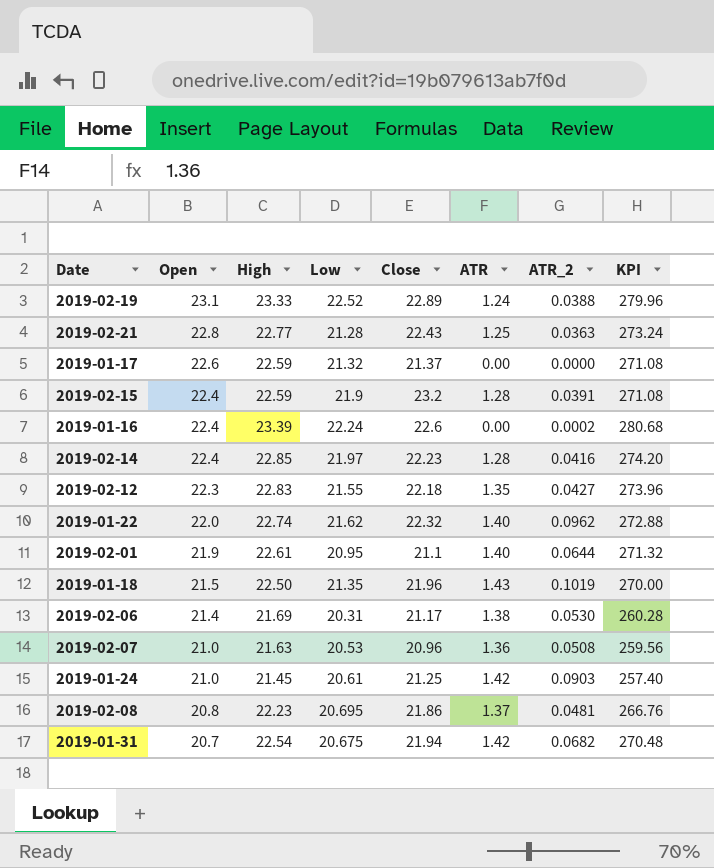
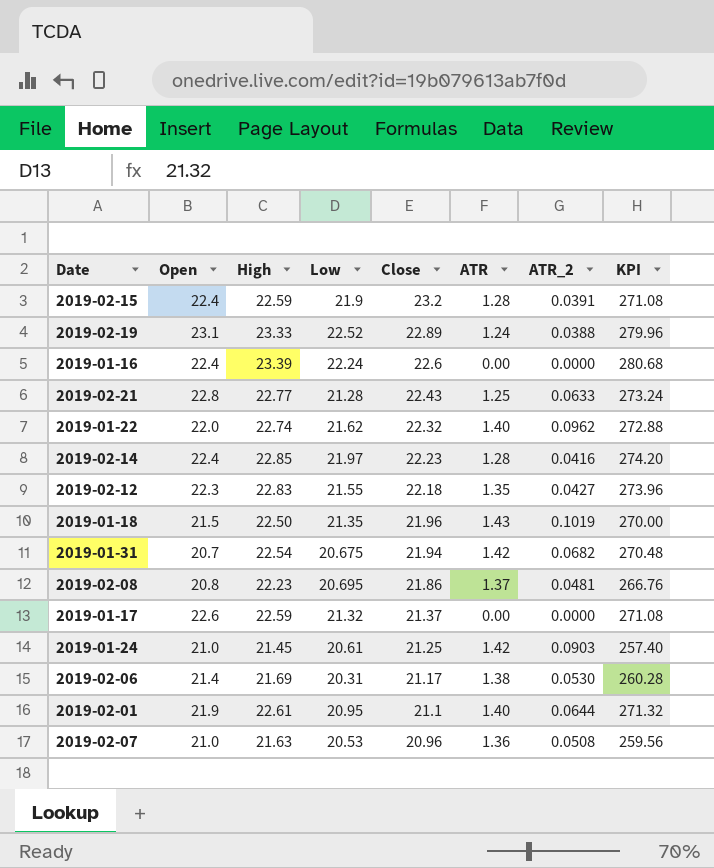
row order: Open descending -> Close descending
2019-01-16 | ATR_2: 0.0002 -> 0.0000
2019-02-21 | ATR_2: 0.0363 -> 0.0633

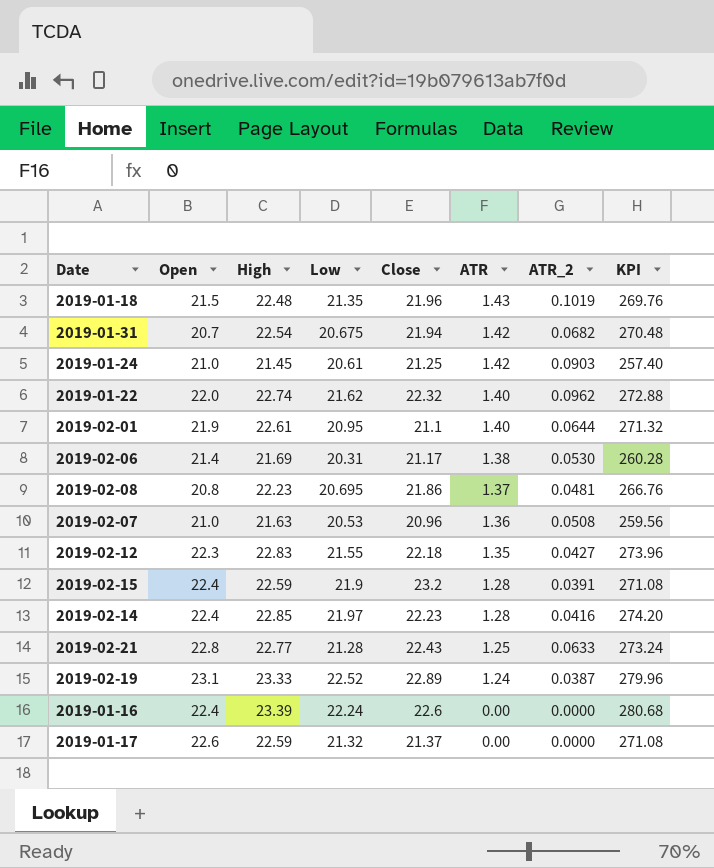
row order: Close descending -> ATR descending
2019-01-18 | High: 22.50 -> 22.48
2019-01-18 | KPI: 270.00 -> 269.76
2019-02-19 | ATR_2: 0.0388 -> 0.0387

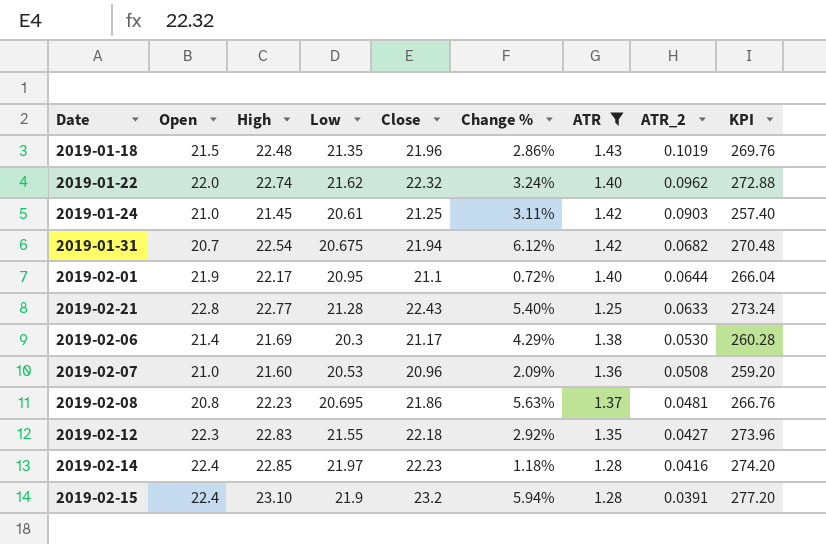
filter: none -> ATR >= 1.25
row order: ATR descending -> ATR_2 descending
column Change % | formula: none -> ([Close] - [Low]) / [Low]
2019-02-01 | High: 22.61 -> 22.17
2019-02-01 | KPI: 271.32 -> 266.04
2019-02-06 | Low: 20.31 -> 20.3
2019-02-07 | High: 21.63 -> 21.60
2019-02-07 | KPI: 259.56 -> 259.20
2019-02-15 | High: 22.59 -> 23.10
2019-02-15 | KPI: 271.08 -> 277.20

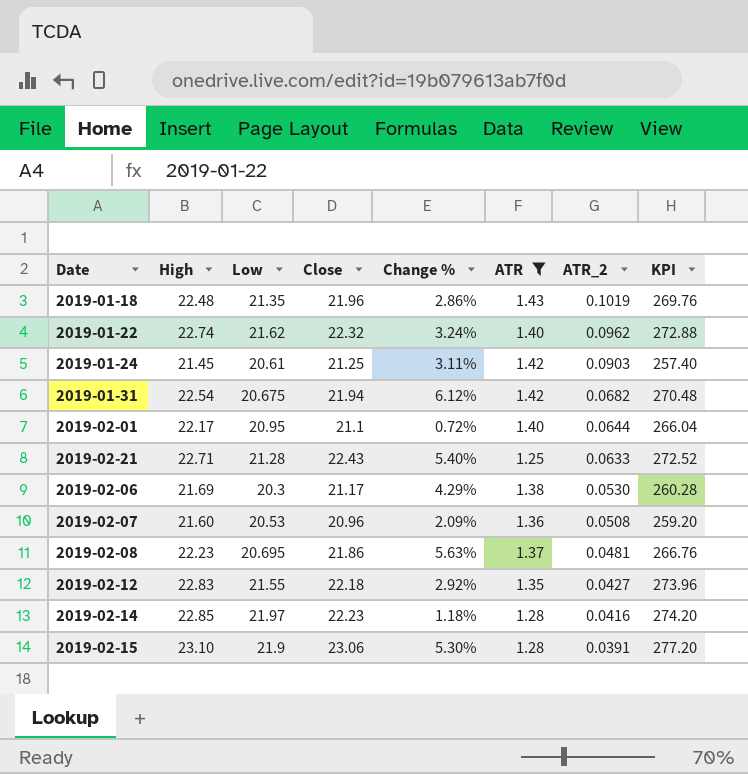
column Open | position: 2 -> none
2019-02-21 | High: 22.77 -> 22.71
2019-02-21 | KPI: 273.24 -> 272.52
2019-02-15 | Close: 23.2 -> 23.06
2019-02-15 | Change %: 5.94% -> 5.30%

